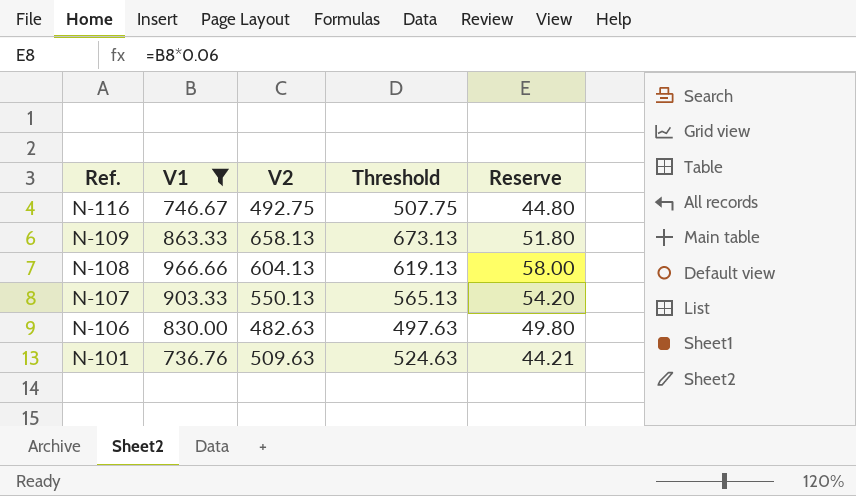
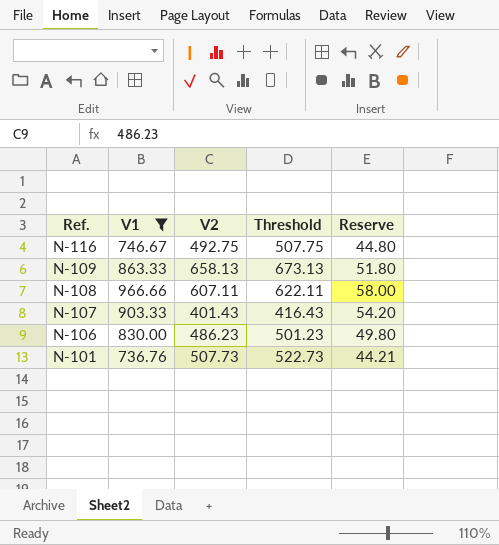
N-108 | V2: 604.13 -> 607.11
N-108 | Threshold: 619.13 -> 622.11
N-107 | V2: 550.13 -> 401.43
N-107 | Threshold: 565.13 -> 416.43
N-106 | V2: 482.63 -> 486.23
N-106 | Threshold: 497.63 -> 501.23
N-101 | V2: 509.63 -> 507.73
N-101 | Threshold: 524.63 -> 522.73

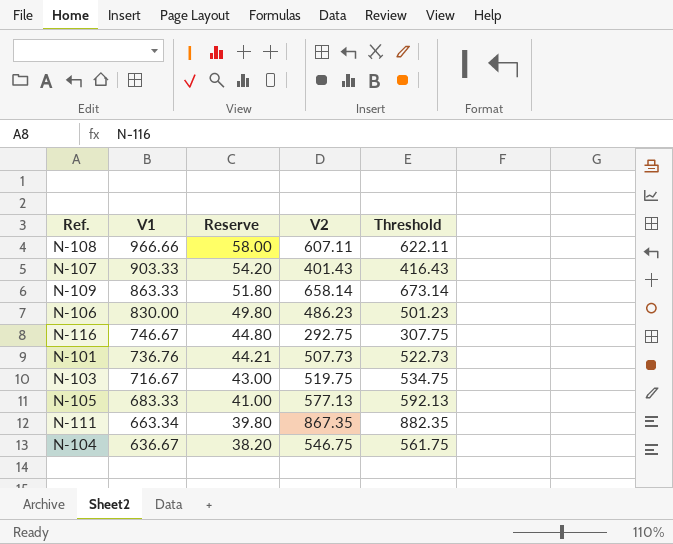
filter: V1 >= 736.76 -> none
row order: Ref. descending -> V1 descending
column Reserve | position: 5 -> 3
N-109 | V2: 658.13 -> 658.14
N-109 | Threshold: 673.13 -> 673.14
N-116 | V2: 492.75 -> 292.75
N-116 | Threshold: 507.75 -> 307.75

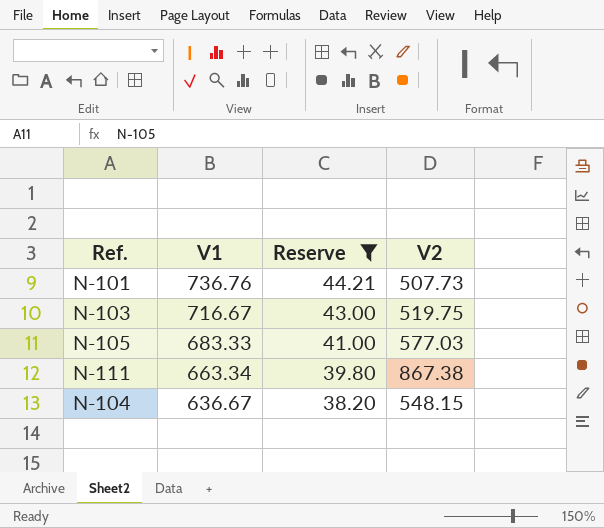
filter: none -> Reserve <= 44.21
column Threshold | formula: [V2] + 15 -> none
N-105 | V2: 577.13 -> 577.03
N-111 | V2: 867.35 -> 867.38
N-104 | V2: 546.75 -> 548.15

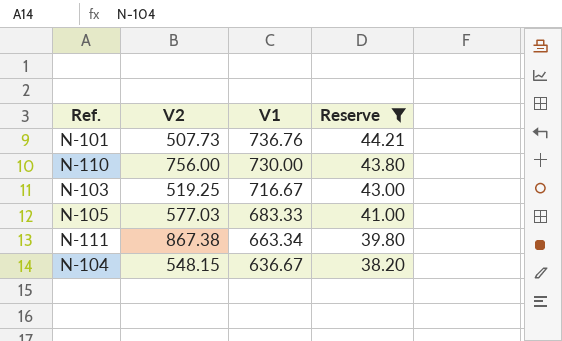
column V2 | position: 4 -> 2
row N-110: none -> 756.00 | 730.00 | 43.80
N-103 | V2: 519.75 -> 519.25

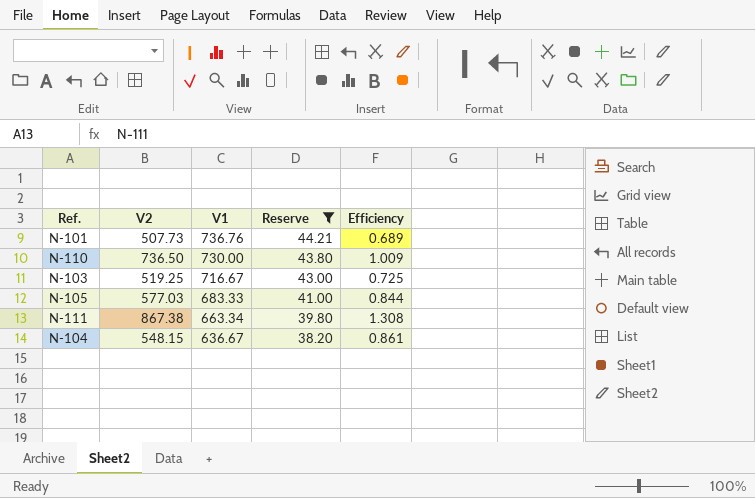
column Efficiency | formula: none -> [V2] / [V1]
N-110 | V2: 756.00 -> 736.50

